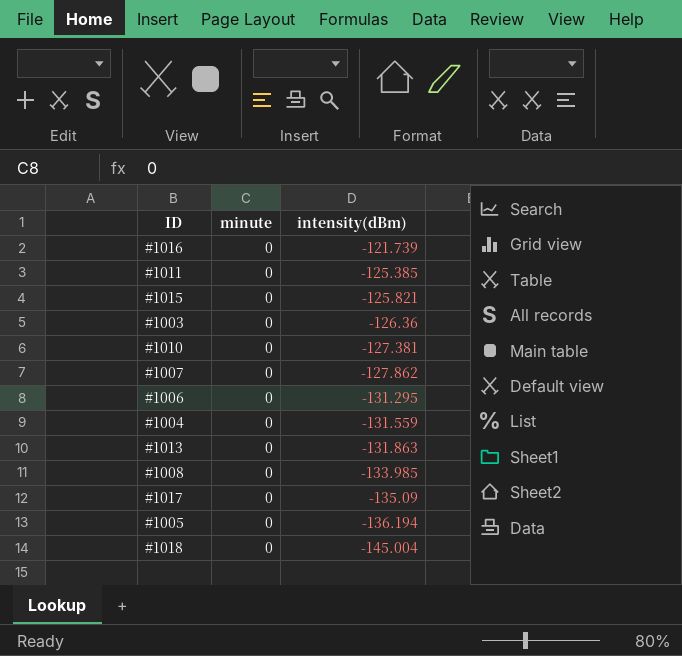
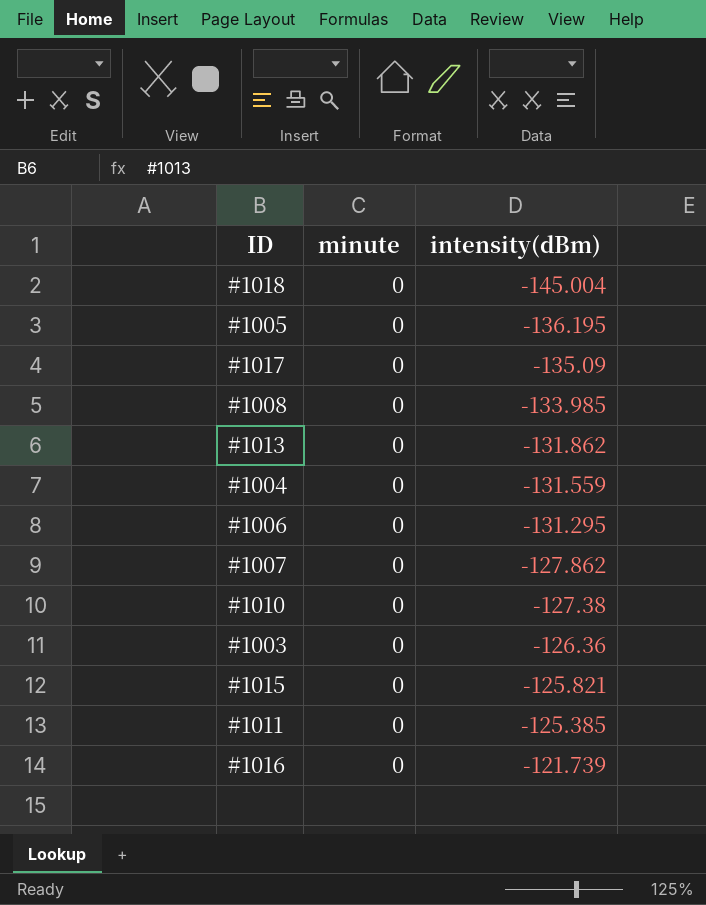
row order: intensity(dBm) descending -> intensity(dBm) ascending
#1005 | intensity(dBm): -136.194 -> -136.195
#1013 | intensity(dBm): -131.863 -> -131.862
#1010 | intensity(dBm): -127.381 -> -127.38

